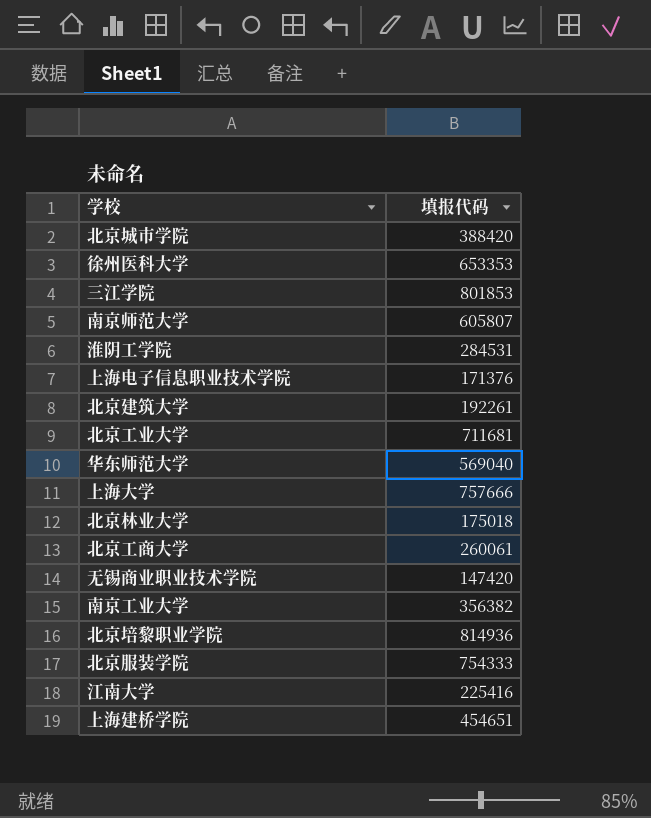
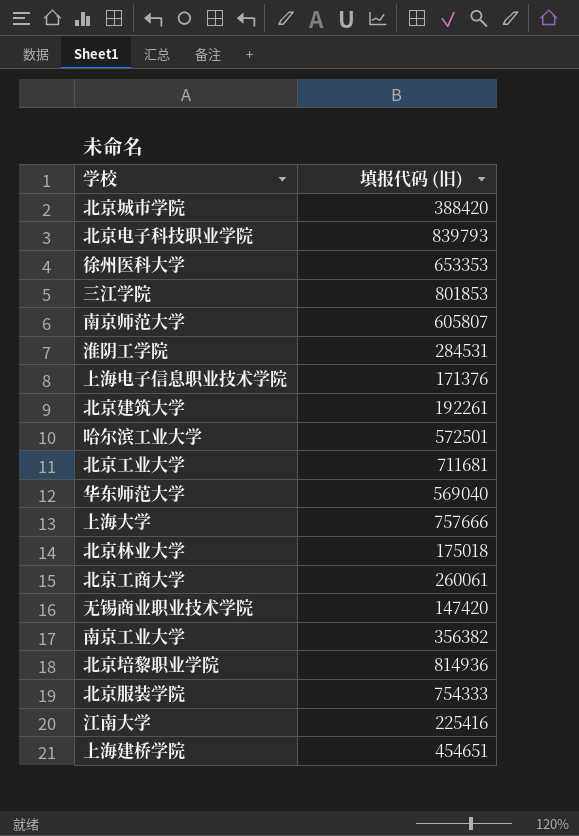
column name: 填报代码 -> 填报代码 (旧)
row 北京电子科技职业学院: none -> 839793
row 哈尔滨工业大学: none -> 572501

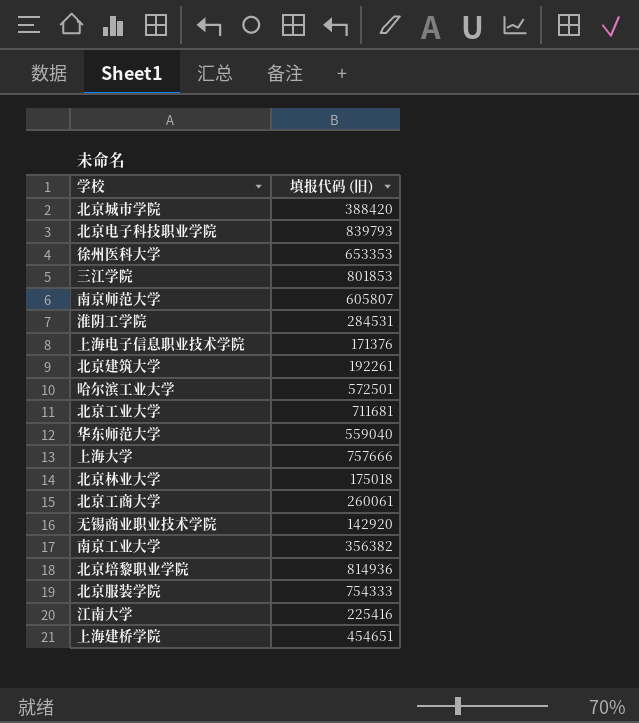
华东师范大学 | 填报代码 (旧): 569040 -> 559040
无锡商业职业技术学院 | 填报代码 (旧): 147420 -> 142920

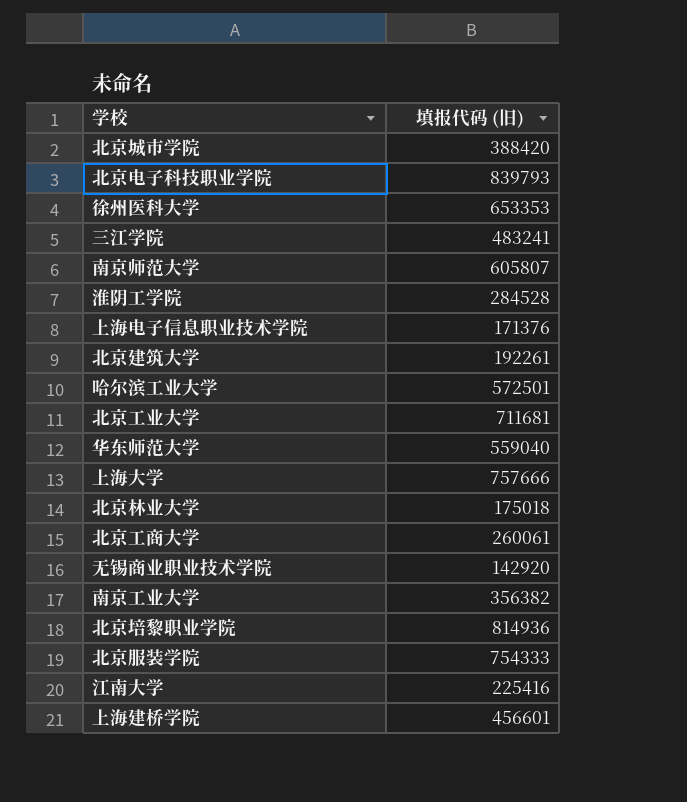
三江学院 | 填报代码 (旧): 801853 -> 483241
淮阴工学院 | 填报代码 (旧): 284531 -> 284528
上海建桥学院 | 填报代码 (旧): 454651 -> 456601

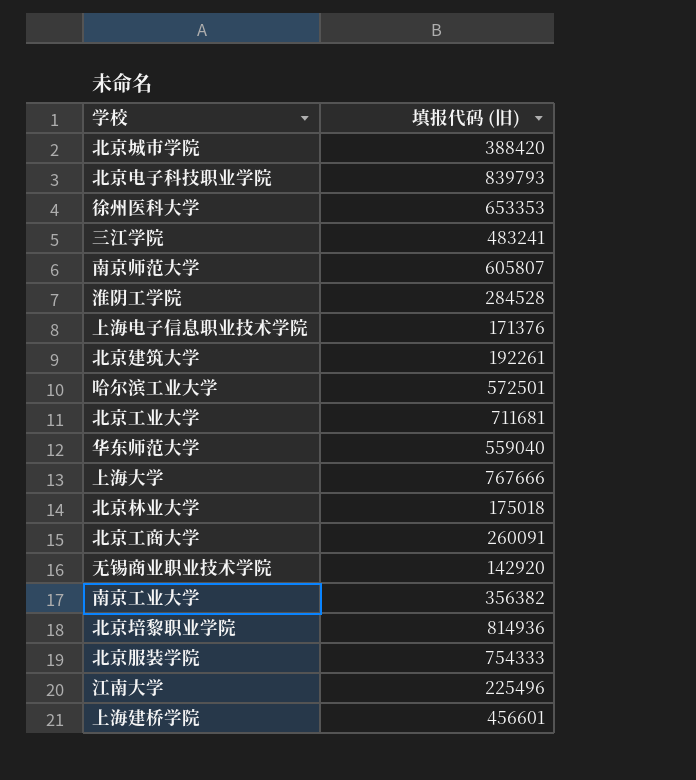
上海大学 | 填报代码 (旧): 757666 -> 767666
北京工商大学 | 填报代码 (旧): 260061 -> 260091
江南大学 | 填报代码 (旧): 225416 -> 225496

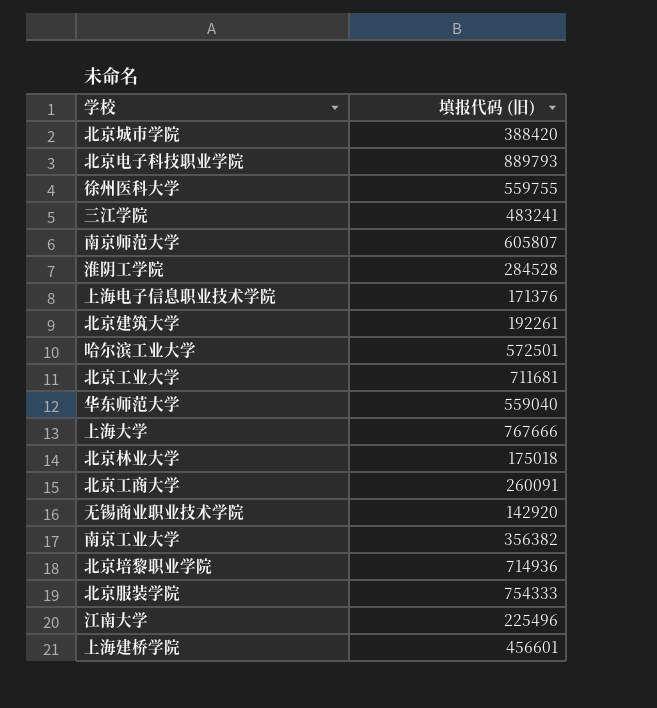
北京电子科技职业学院 | 填报代码 (旧): 839793 -> 889793
徐州医科大学 | 填报代码 (旧): 653353 -> 559755
北京培黎职业学院 | 填报代码 (旧): 814936 -> 714936

